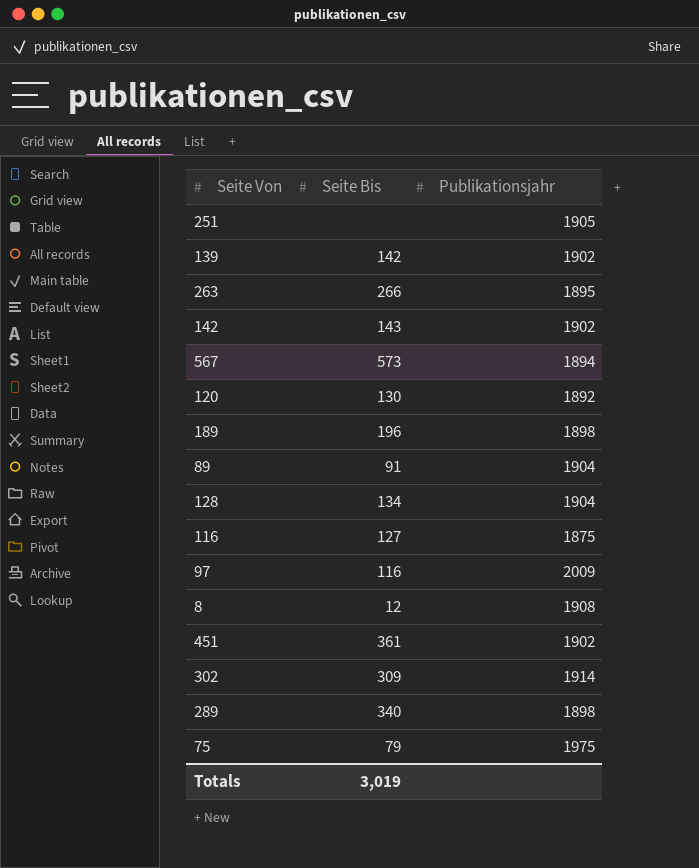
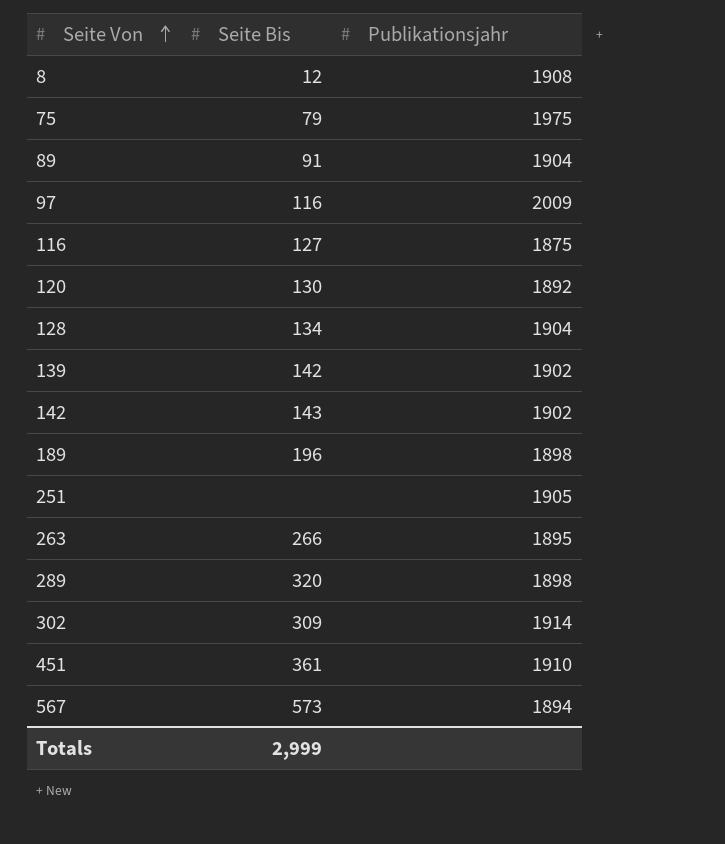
row order: none -> Seite Von ascending
289 | Seite Bis: 340 -> 320
451 | Publikationsjahr: 1902 -> 1910
Totals | Seite Bis: 3,019 -> 2,999

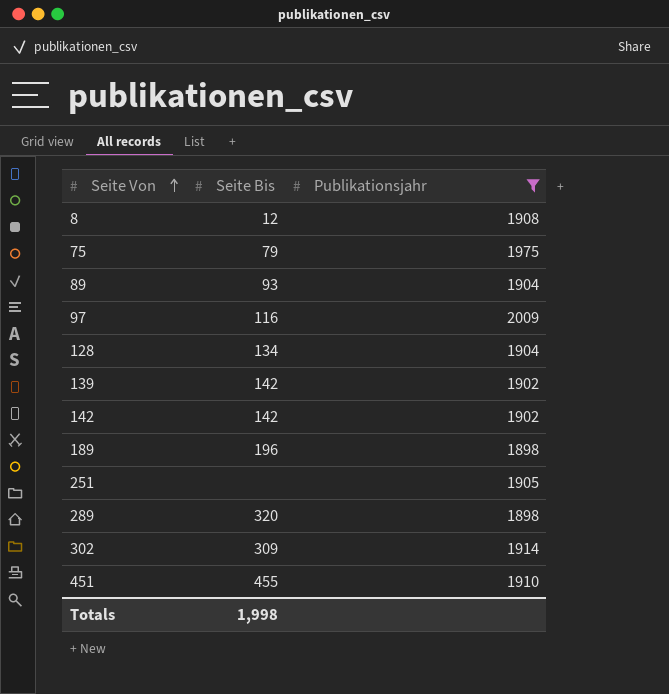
filter: none -> Publikationsjahr >= 1898
89 | Seite Bis: 91 -> 93
142 | Seite Bis: 143 -> 142
451 | Seite Bis: 361 -> 455
Totals | Seite Bis: 2,999 -> 1,998

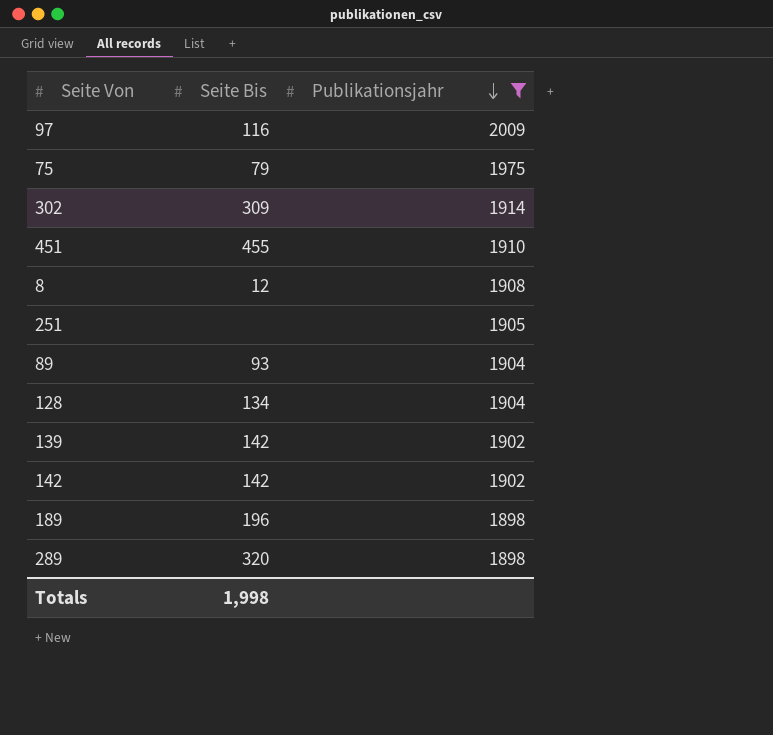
row order: Seite Von ascending -> Publikationsjahr descending

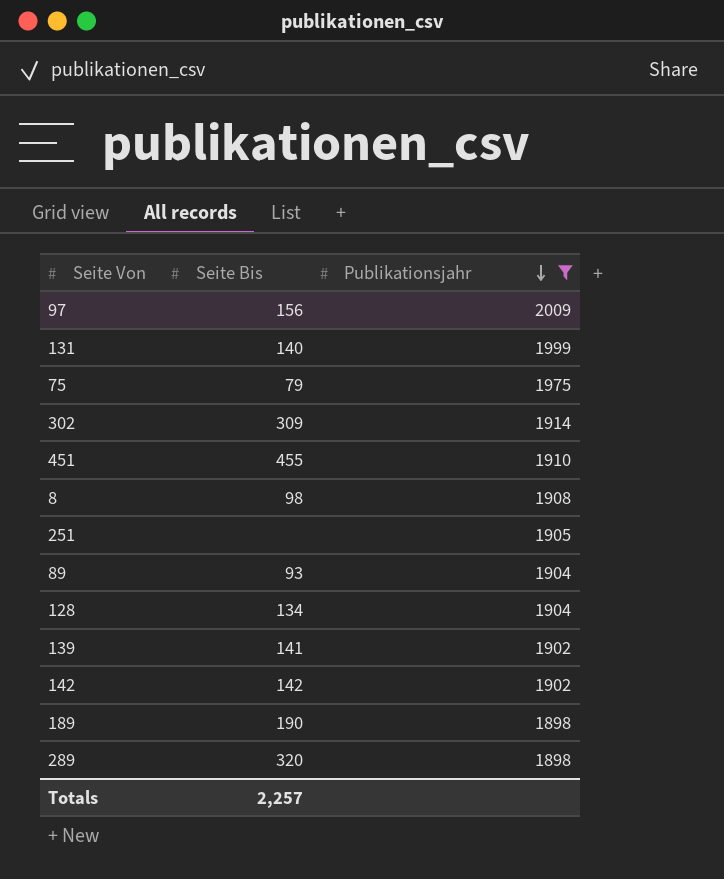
97 | Seite Bis: 116 -> 156
row 131: none -> 140 | 1999
8 | Seite Bis: 12 -> 98
139 | Seite Bis: 142 -> 141
189 | Seite Bis: 196 -> 190
Totals | Seite Bis: 1,998 -> 2,257

